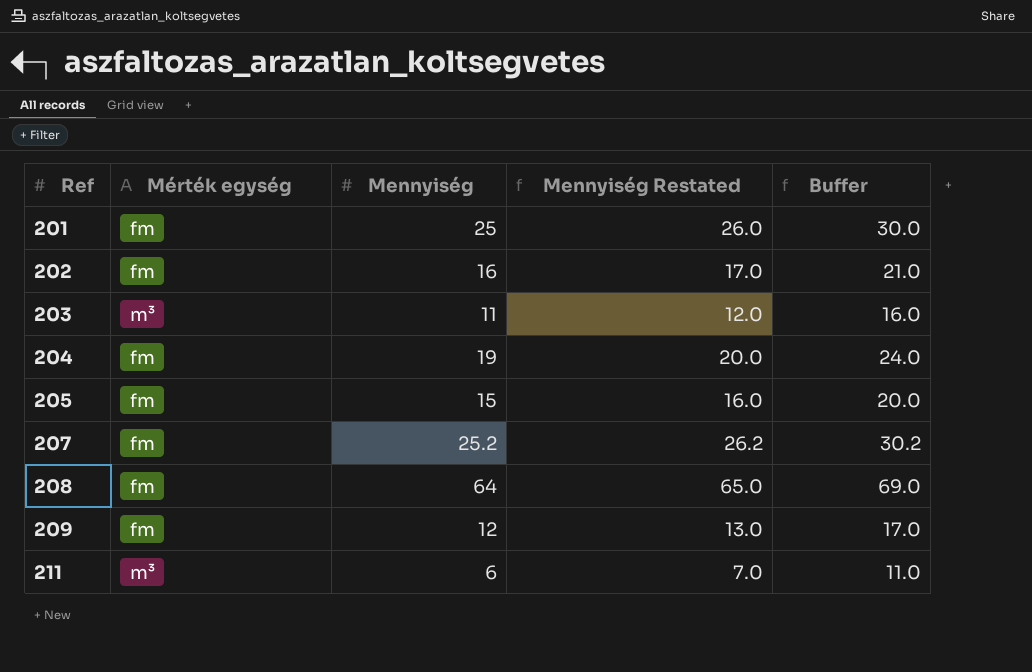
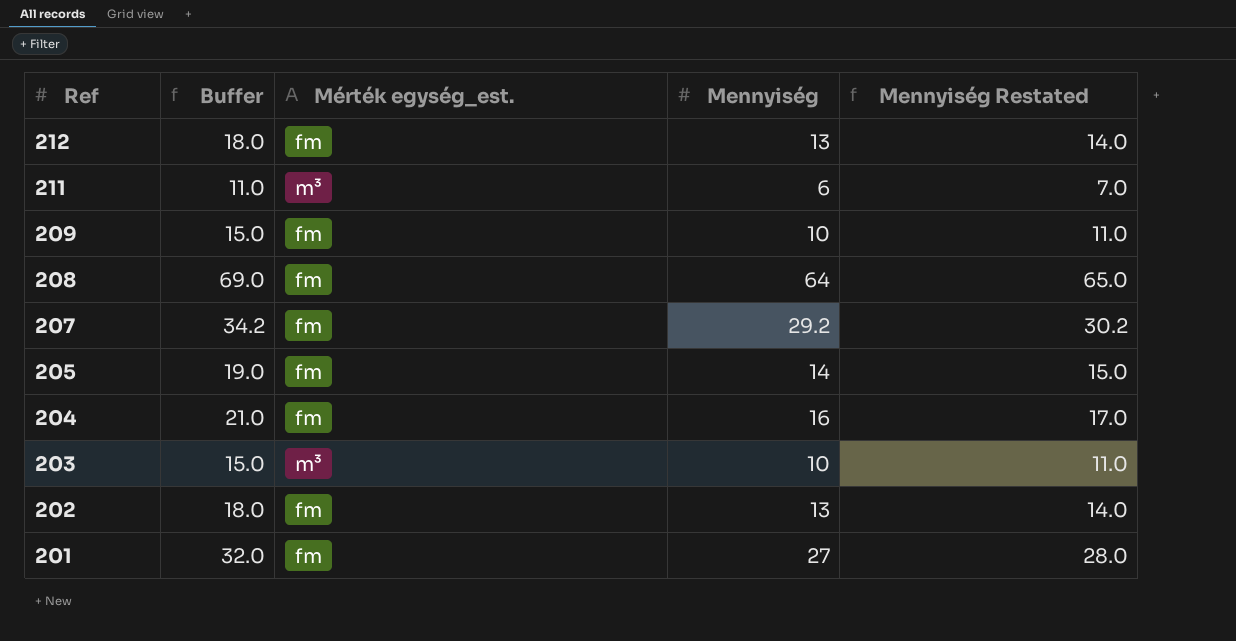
row order: Ref ascending -> Ref descending
column Buffer | position: 5 -> 2
column name: Mérték egység -> Mérték egység_est.
row 212: none -> 18.0 | fm | 13 | 14.0
209 | Buffer: 17.0 -> 15.0
209 | Mennyiség: 12 -> 10
209 | Mennyiség Restated: 13.0 -> 11.0
207 | Buffer: 30.2 -> 34.2
207 | Mennyiség: 25.2 -> 29.2
207 | Mennyiség Restated: 26.2 -> 30.2
205 | Buffer: 20.0 -> 19.0
205 | Mennyiség: 15 -> 14
205 | Mennyiség Restated: 16.0 -> 15.0
204 | Buffer: 24.0 -> 21.0
204 | Mennyiség: 19 -> 16
204 | Mennyiség Restated: 20.0 -> 17.0
203 | Buffer: 16.0 -> 15.0
203 | Mennyiség: 11 -> 10
203 | Mennyiség Restated: 12.0 -> 11.0
202 | Buffer: 21.0 -> 18.0
202 | Mennyiség: 16 -> 13
202 | Mennyiség Restated: 17.0 -> 14.0
201 | Buffer: 30.0 -> 32.0
201 | Mennyiség: 25 -> 27
201 | Mennyiség Restated: 26.0 -> 28.0

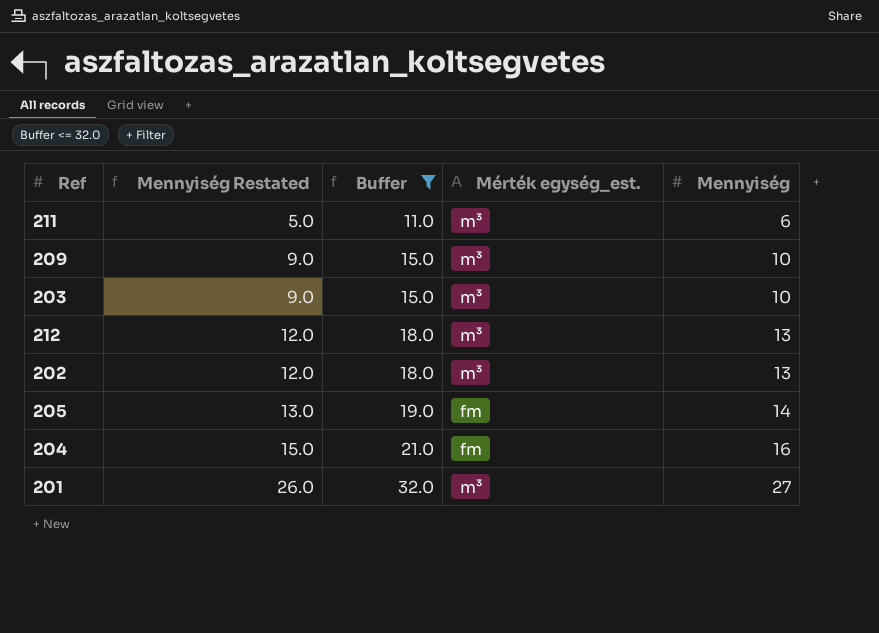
filter: none -> Buffer <= 32.0
row order: Ref descending -> Mennyiség Restated ascending
column Mennyiség Restated | formula: [Mennyiség] + 1 -> [Mennyiség] - 1
column Mennyiség Restated | position: 5 -> 2
209 | Mérték egység_est.: fm -> m³
212 | Mérték egység_est.: fm -> m³
202 | Mérték egység_est.: fm -> m³
201 | Mérték egység_est.: fm -> m³

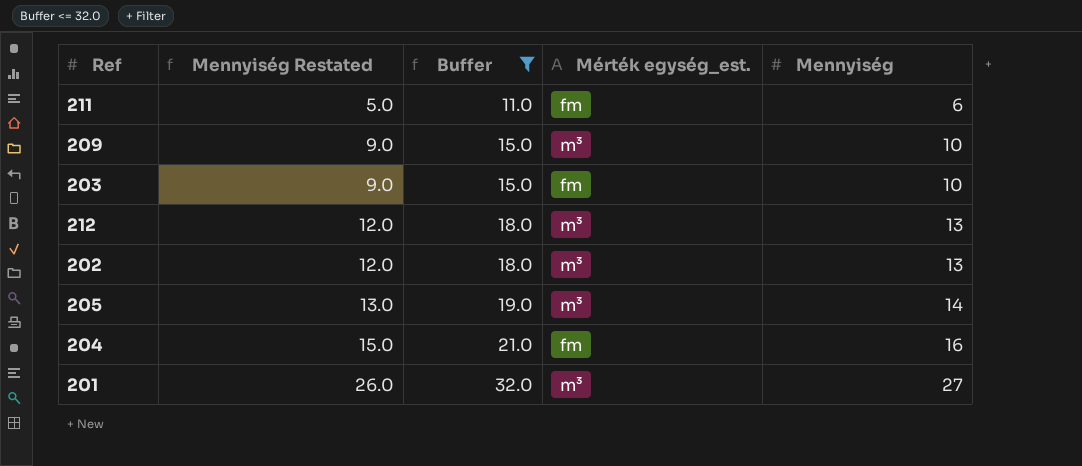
211 | Mérték egység_est.: m³ -> fm
203 | Mérték egység_est.: m³ -> fm
205 | Mérték egység_est.: fm -> m³

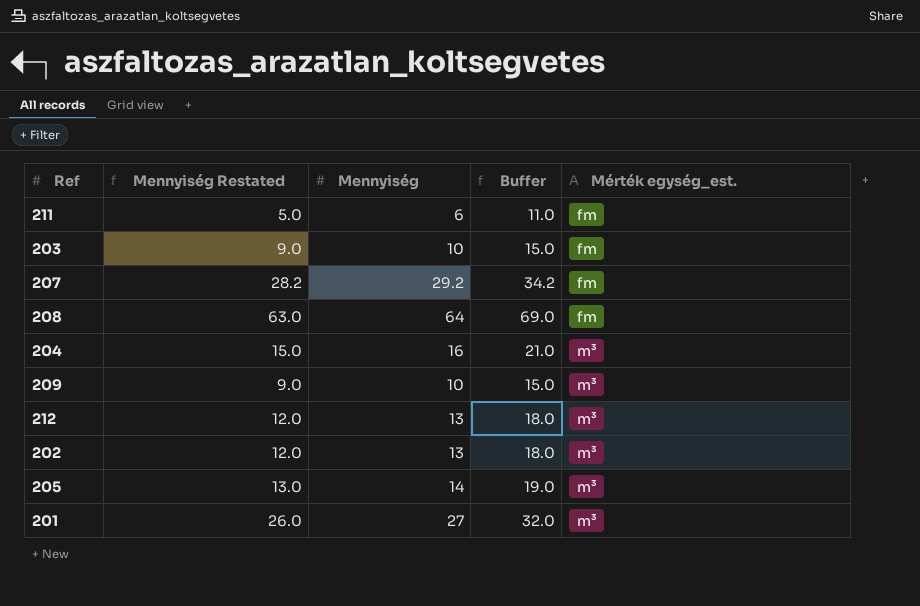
filter: Buffer <= 32.0 -> none
row order: Mennyiség Restated ascending -> Mérték egység_est. ascending
column Mennyiség | position: 5 -> 3
204 | Mérték egység_est.: fm -> m³

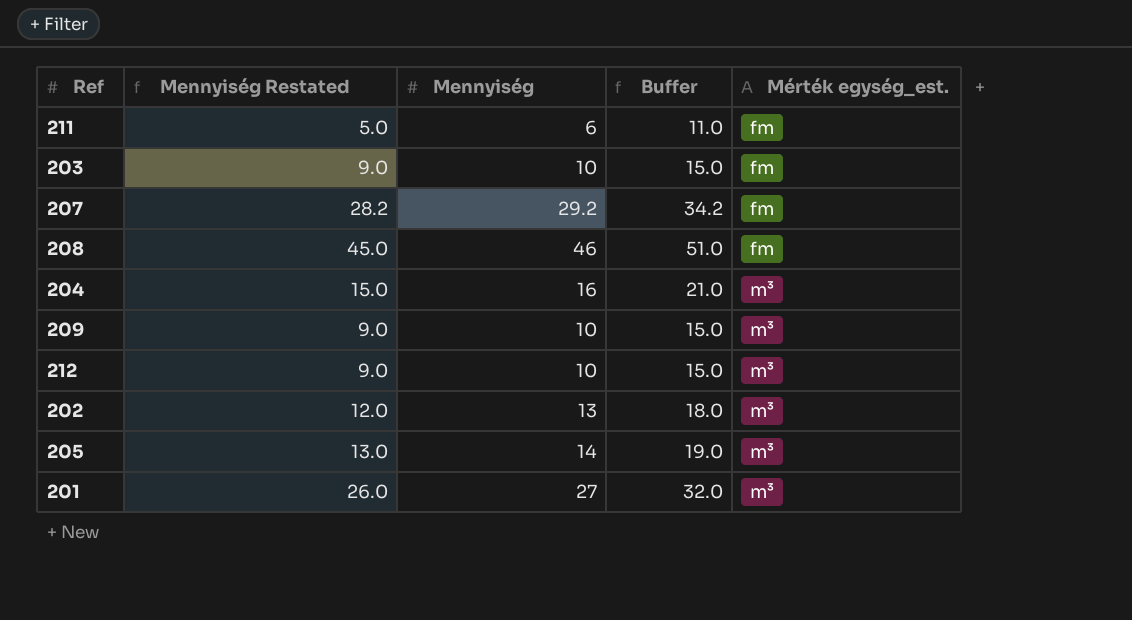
208 | Mennyiség Restated: 63.0 -> 45.0
208 | Mennyiség: 64 -> 46
208 | Buffer: 69.0 -> 51.0
212 | Mennyiség Restated: 12.0 -> 9.0
212 | Mennyiség: 13 -> 10
212 | Buffer: 18.0 -> 15.0

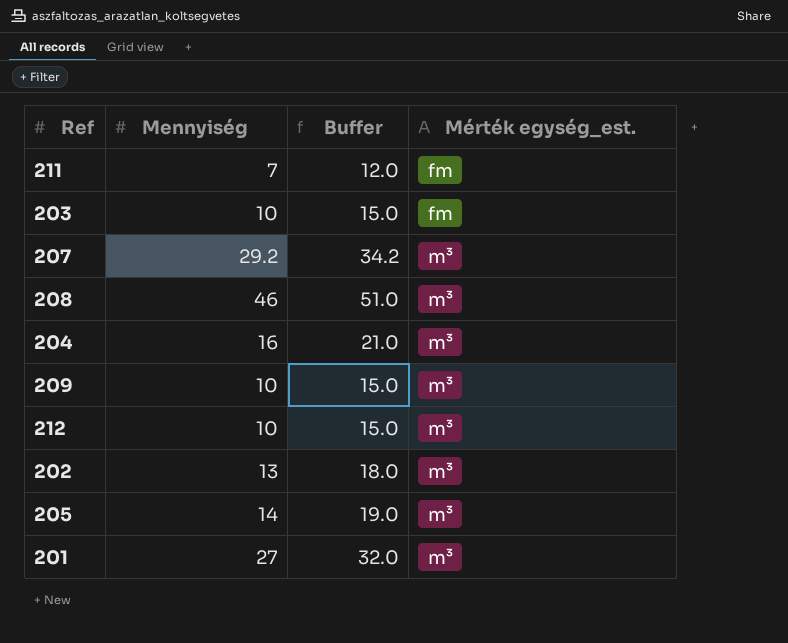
column Mennyiség Restated | formula: [Mennyiség] - 1 -> none
211 | Mennyiség: 6 -> 7
211 | Buffer: 11.0 -> 12.0
207 | Mérték egység_est.: fm -> m³
208 | Mérték egység_est.: fm -> m³

